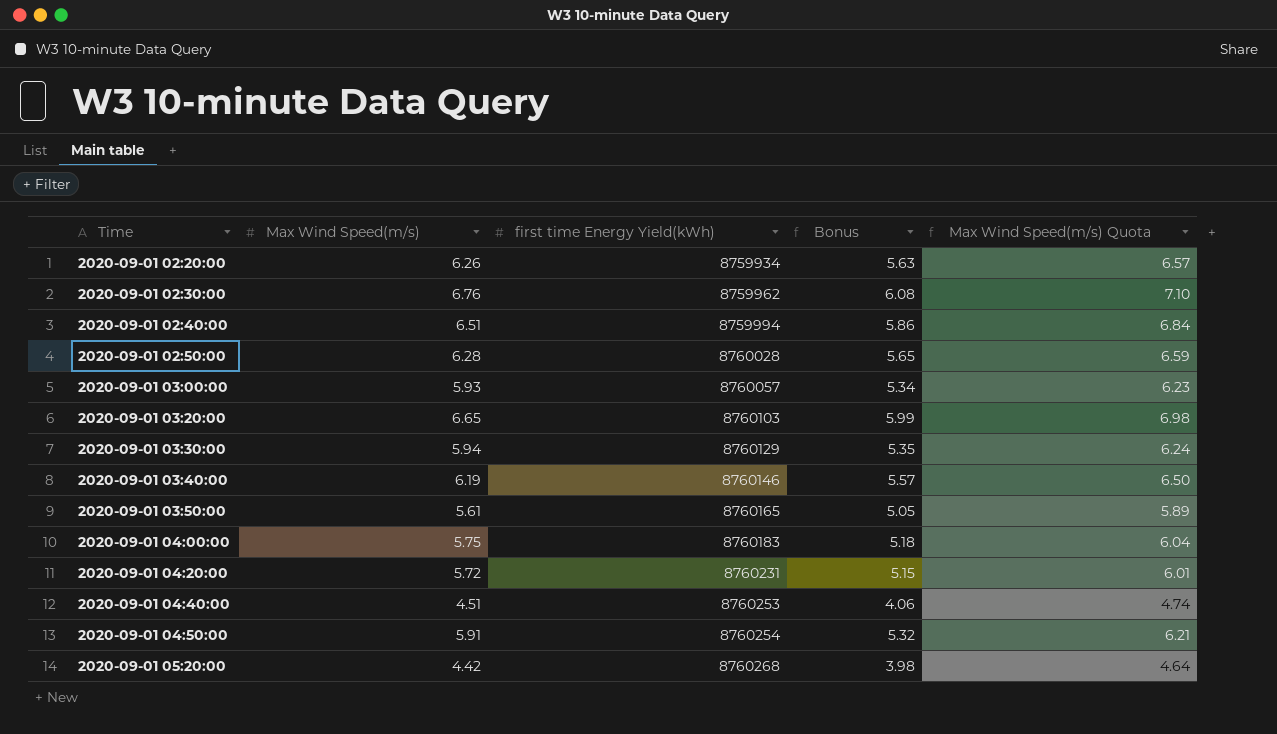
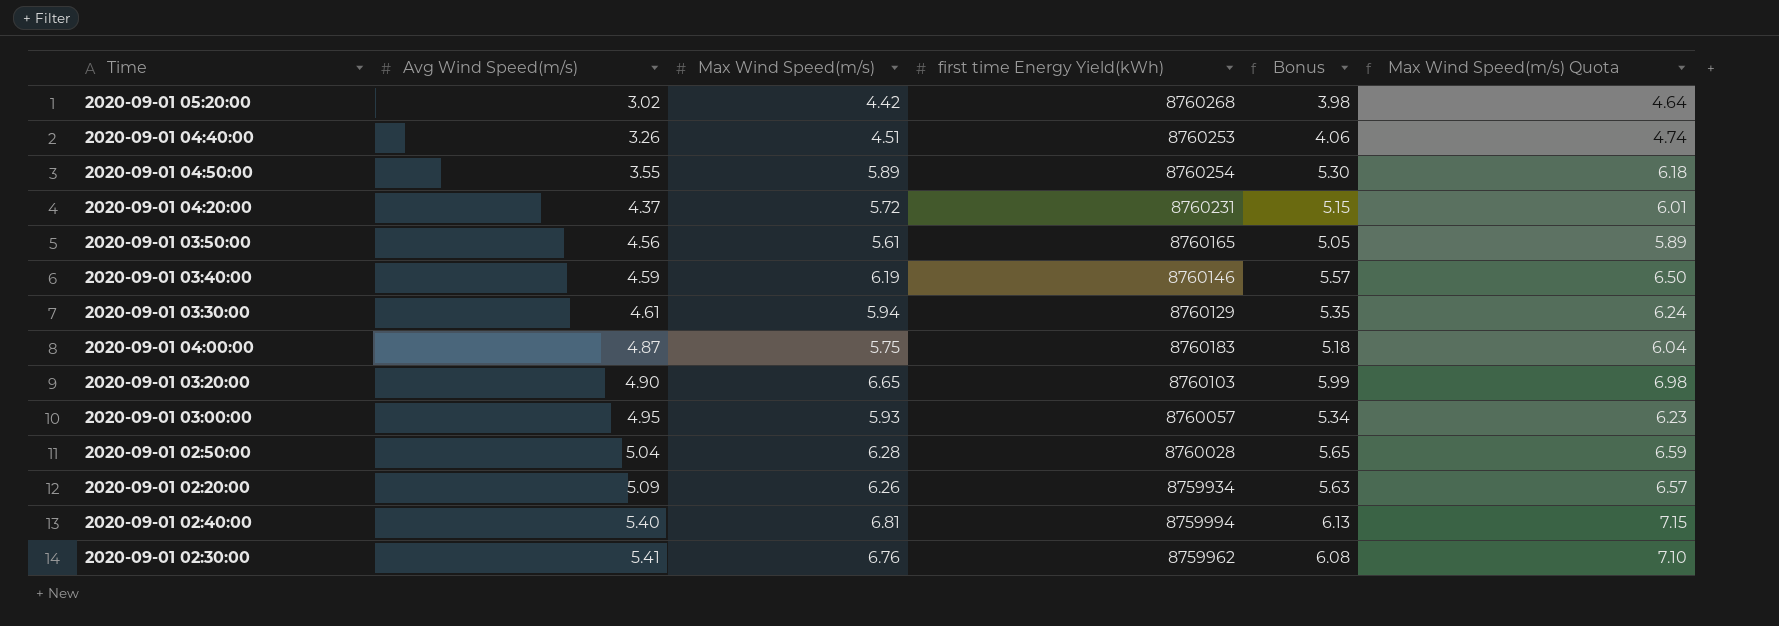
row order: Time ascending -> Avg Wind Speed(m/s) ascending
column Avg Wind Speed(m/s) | position: none -> 2
2020-09-01 04:50:00 | Max Wind Speed(m/s): 5.91 -> 5.89
2020-09-01 04:50:00 | Bonus: 5.32 -> 5.30
2020-09-01 04:50:00 | Max Wind Speed(m/s) Quota: 6.21 -> 6.18
2020-09-01 02:40:00 | Max Wind Speed(m/s): 6.51 -> 6.81
2020-09-01 02:40:00 | Bonus: 5.86 -> 6.13
2020-09-01 02:40:00 | Max Wind Speed(m/s) Quota: 6.84 -> 7.15

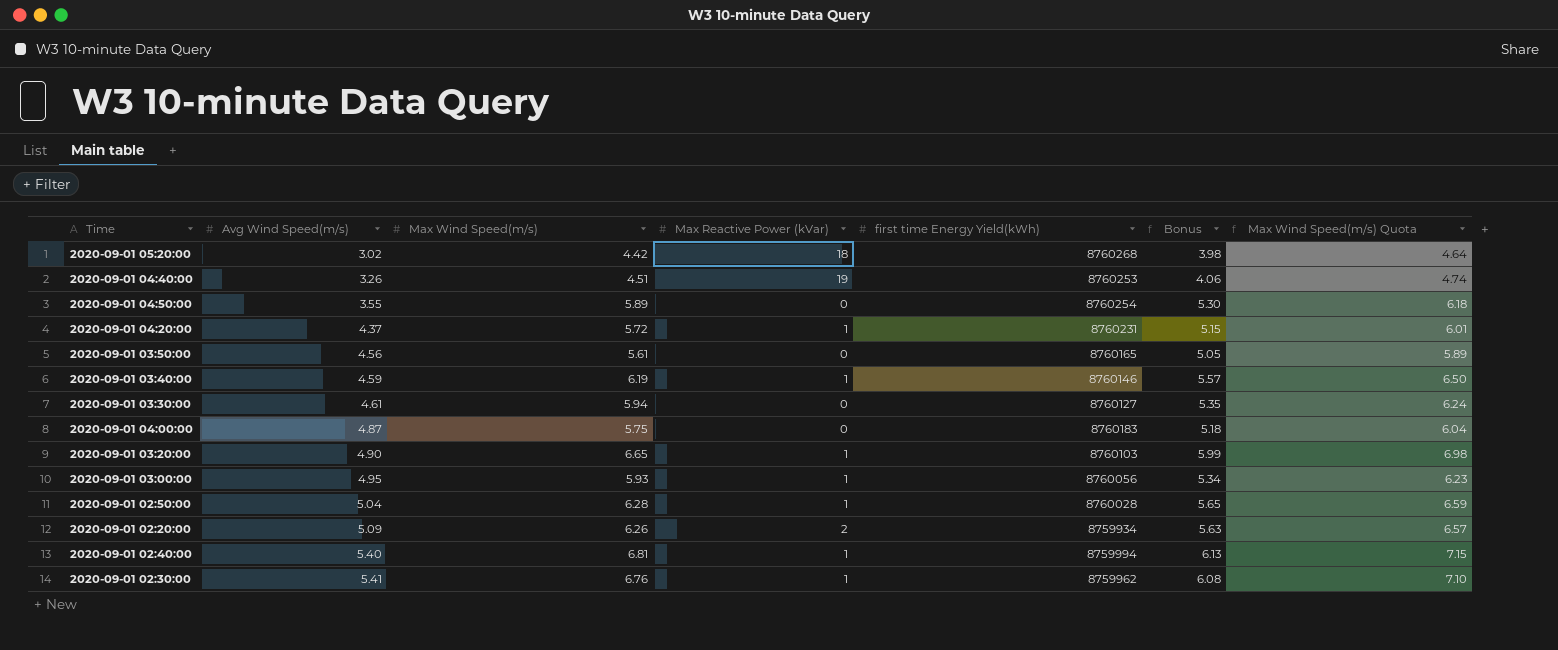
column Max Reactive Power (kVar) | position: none -> 4
2020-09-01 03:30:00 | first time Energy Yield(kWh): 8760129 -> 8760127
2020-09-01 03:00:00 | first time Energy Yield(kWh): 8760057 -> 8760056

